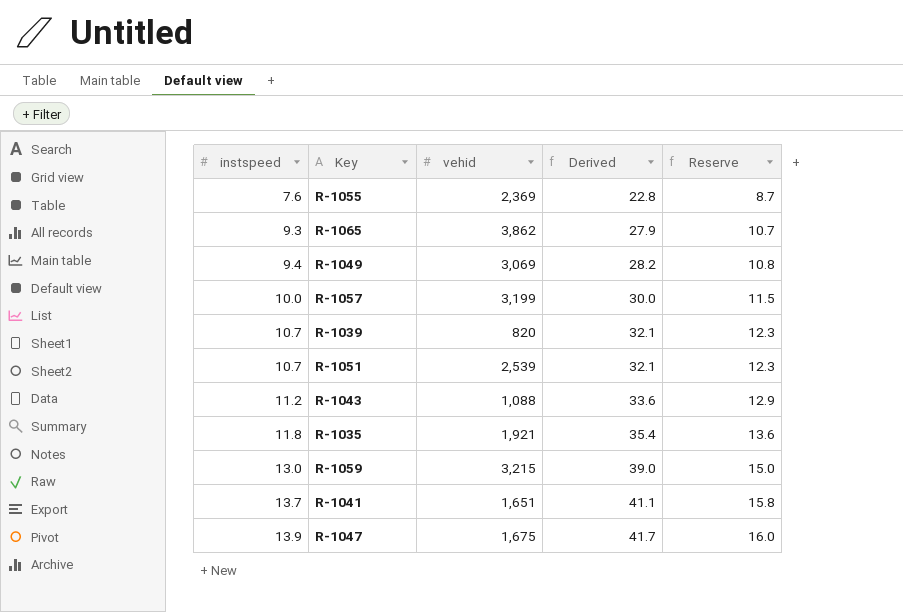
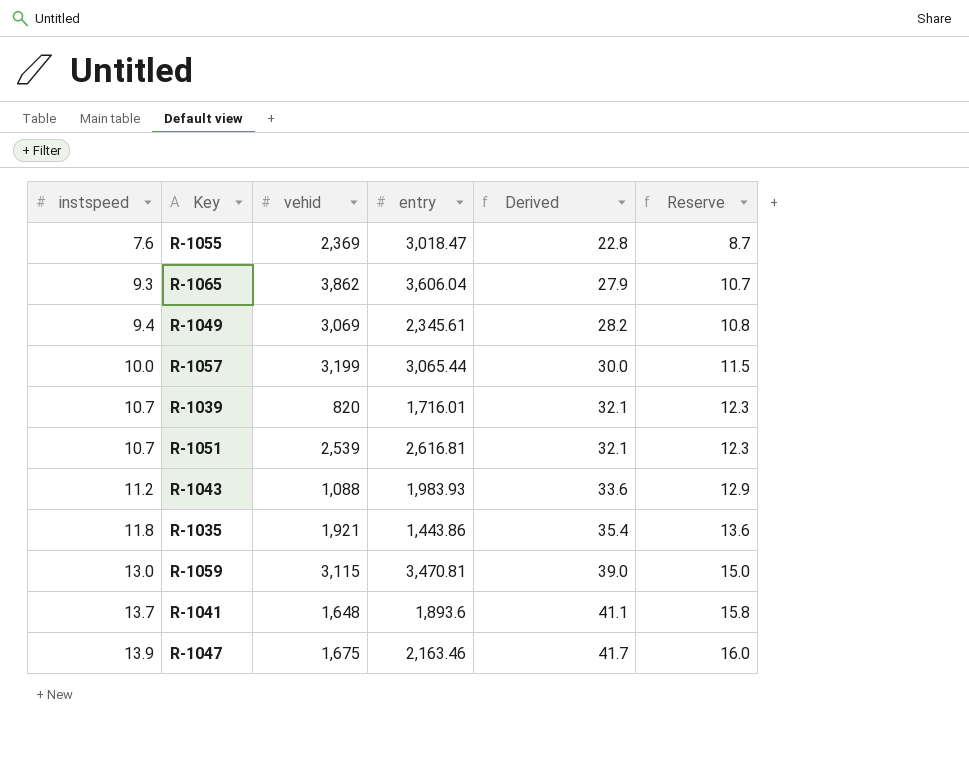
column entry | position: none -> 4
R-1059 | vehid: 3,215 -> 3,115
R-1041 | vehid: 1,651 -> 1,648

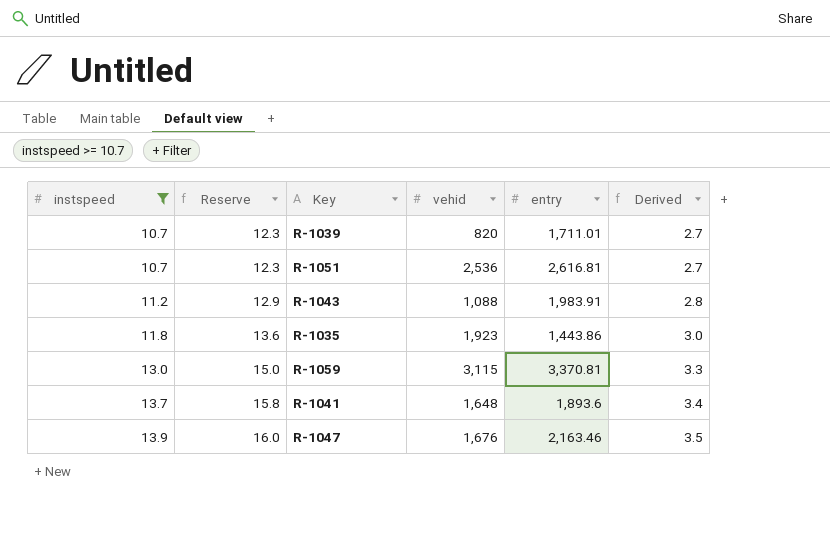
filter: none -> instspeed >= 10.7
column Reserve | position: 6 -> 2
column Derived | formula: [instspeed] * 3 -> [instspeed] * 0.25
R-1039 | entry: 1,716.01 -> 1,711.01
R-1051 | vehid: 2,539 -> 2,536
R-1043 | entry: 1,983.93 -> 1,983.91
R-1035 | vehid: 1,921 -> 1,923
R-1059 | entry: 3,470.81 -> 3,370.81
R-1047 | vehid: 1,675 -> 1,676

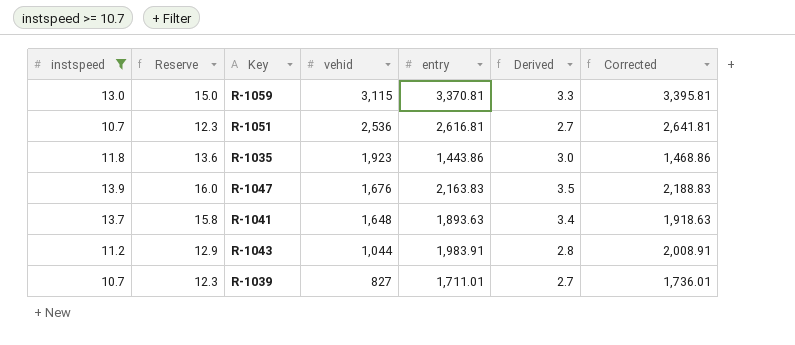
row order: instspeed ascending -> vehid descending
column Corrected | formula: none -> [entry] + 25
R-1047 | entry: 2,163.46 -> 2,163.83
R-1041 | entry: 1,893.6 -> 1,893.63
R-1043 | vehid: 1,088 -> 1,044
R-1039 | vehid: 820 -> 827

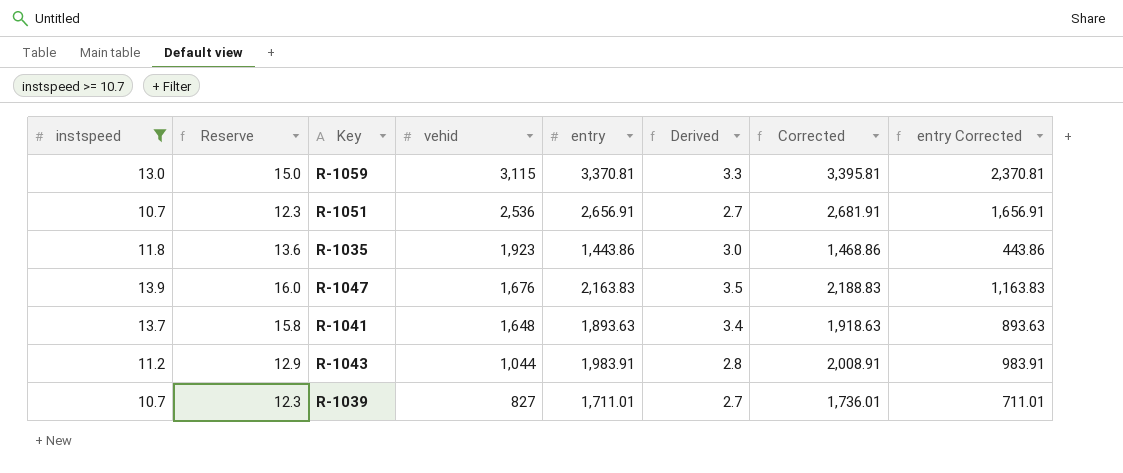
column entry Corrected | formula: none -> [entry] - 1000
R-1051 | entry: 2,616.81 -> 2,656.91
R-1051 | Corrected: 2,641.81 -> 2,681.91

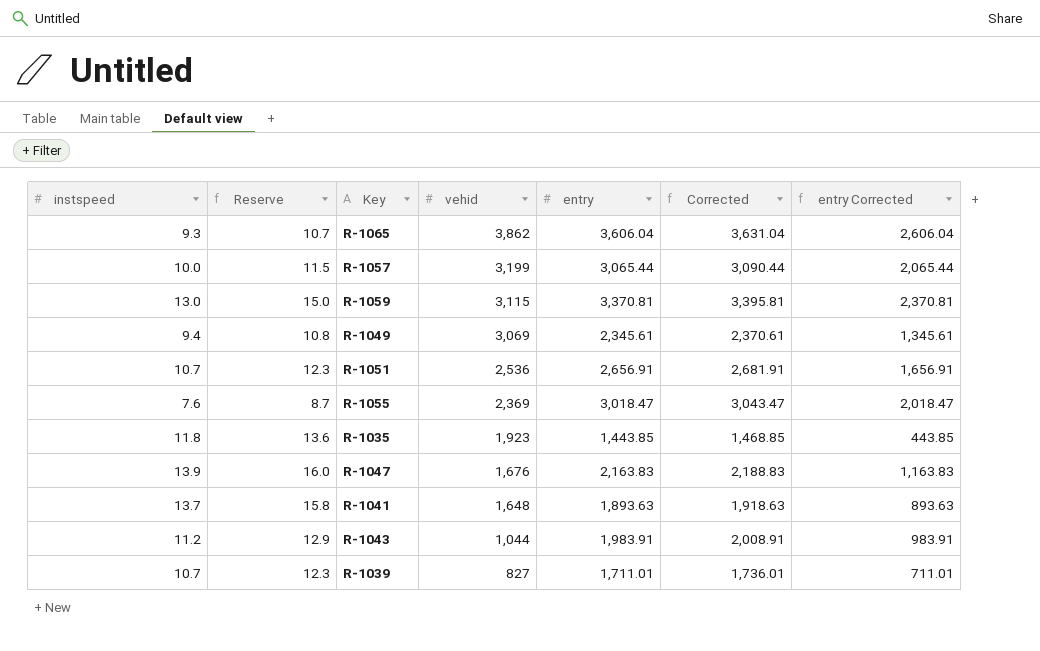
filter: instspeed >= 10.7 -> none
column Derived | formula: [instspeed] * 0.25 -> none
R-1035 | entry: 1,443.86 -> 1,443.85
R-1035 | Corrected: 1,468.86 -> 1,468.85
R-1035 | entry Corrected: 443.86 -> 443.85

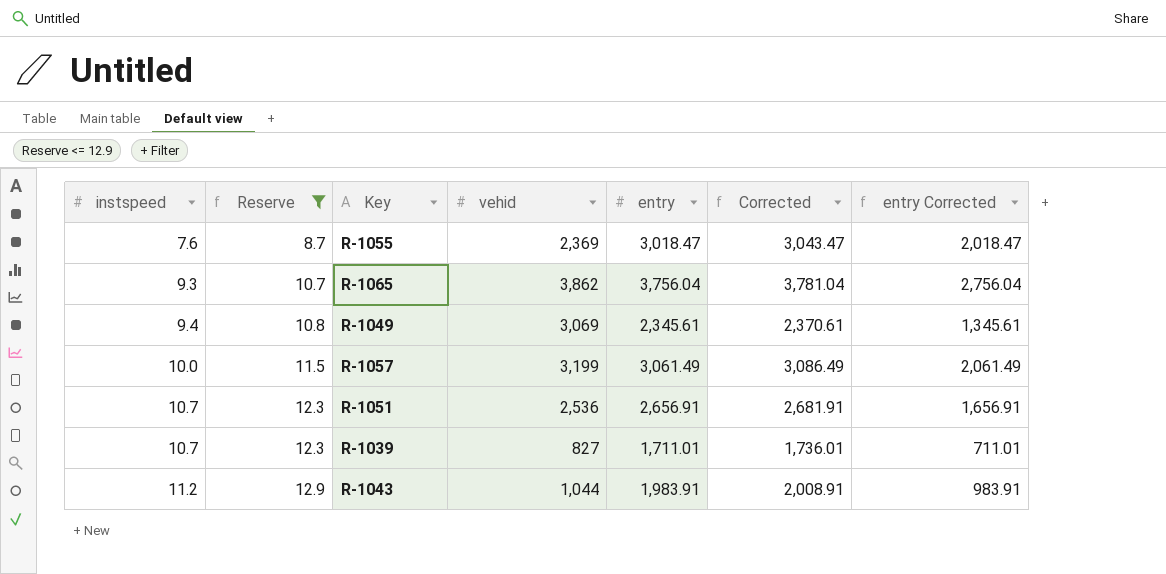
filter: none -> Reserve <= 12.9
row order: vehid descending -> instspeed ascending
R-1065 | entry: 3,606.04 -> 3,756.04
R-1065 | Corrected: 3,631.04 -> 3,781.04
R-1065 | entry Corrected: 2,606.04 -> 2,756.04
R-1057 | entry: 3,065.44 -> 3,061.49
R-1057 | Corrected: 3,090.44 -> 3,086.49
R-1057 | entry Corrected: 2,065.44 -> 2,061.49

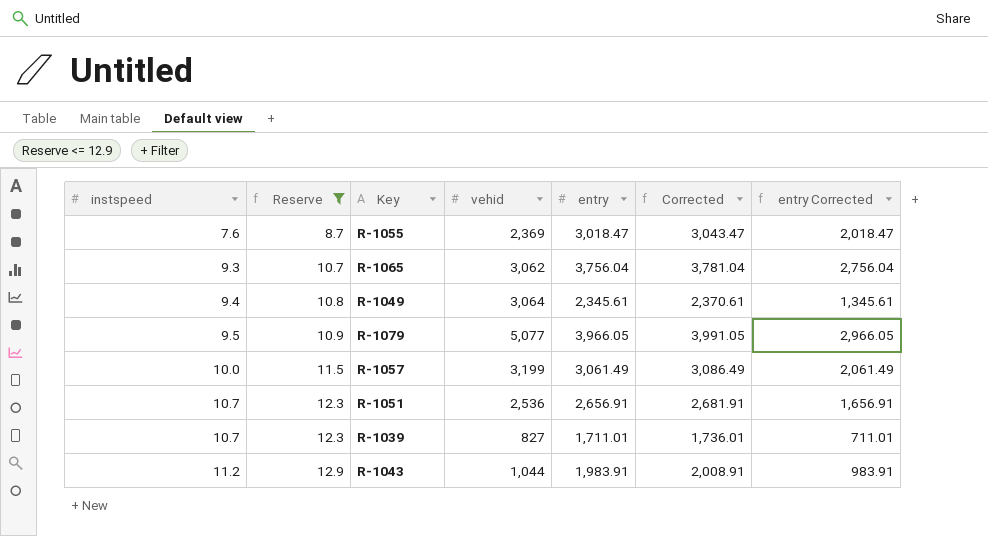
R-1065 | vehid: 3,862 -> 3,062
R-1049 | vehid: 3,069 -> 3,064
row R-1079: none -> 9.5 | 10.9 | 5,077 | 3,966.05 | 3,991.05 | 2,966.05

